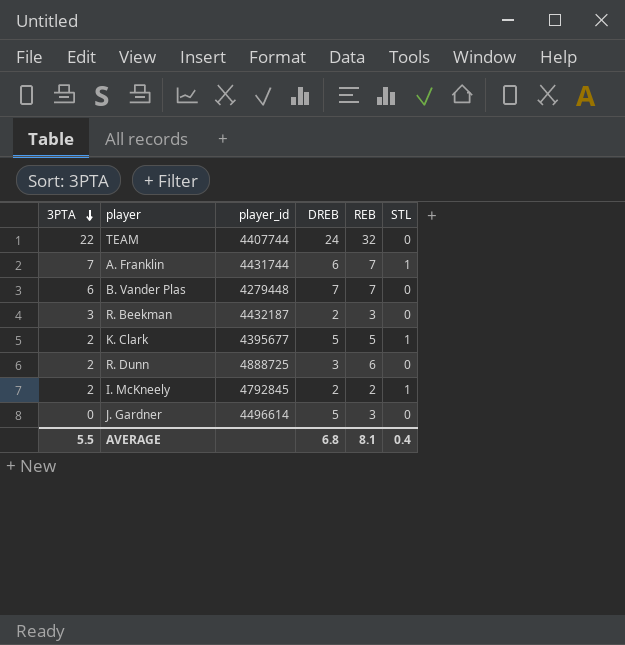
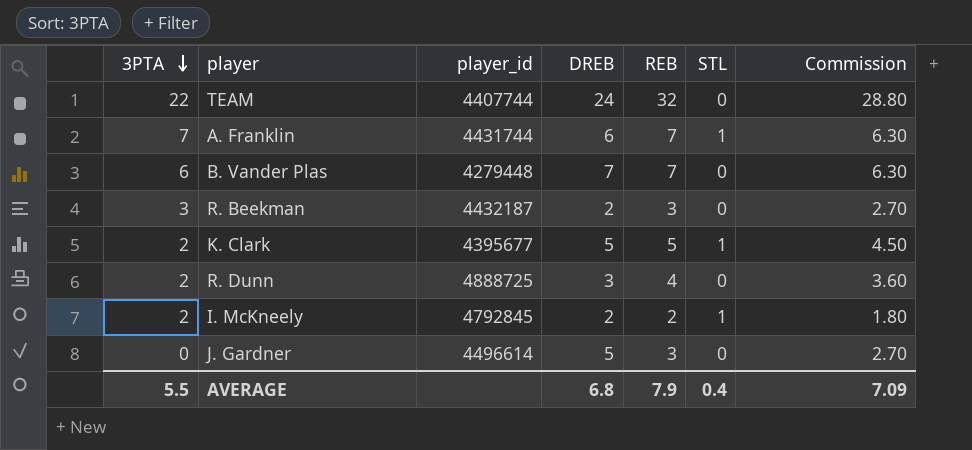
column Commission | formula: none -> [REB] * 0.9
R. Dunn | REB: 6 -> 4
AVERAGE | REB: 8.1 -> 7.9

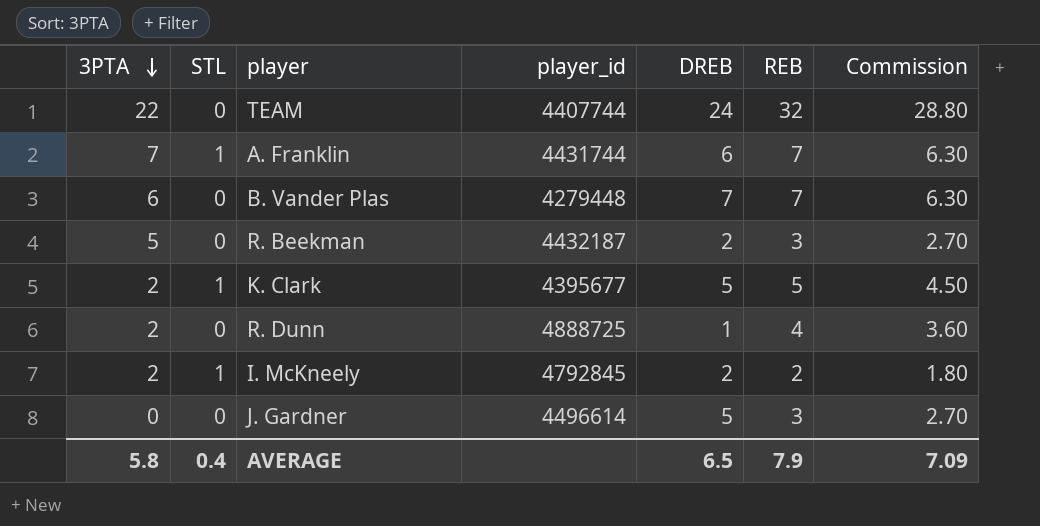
column STL | position: 6 -> 2
R. Beekman | 3PTA: 3 -> 5
R. Dunn | DREB: 3 -> 1
AVERAGE | 3PTA: 5.5 -> 5.8
AVERAGE | DREB: 6.8 -> 6.5

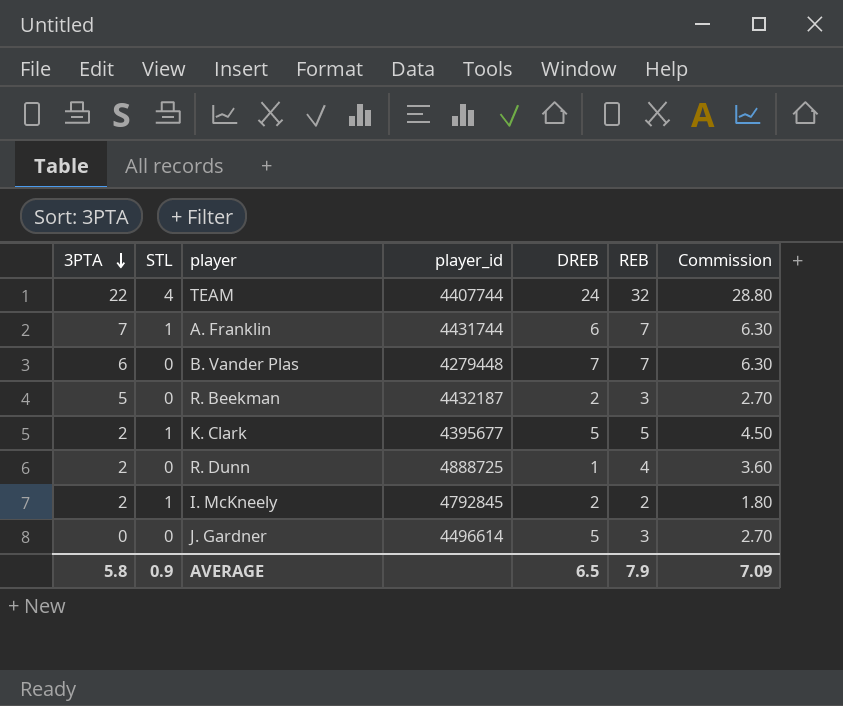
TEAM | STL: 0 -> 4
AVERAGE | STL: 0.4 -> 0.9

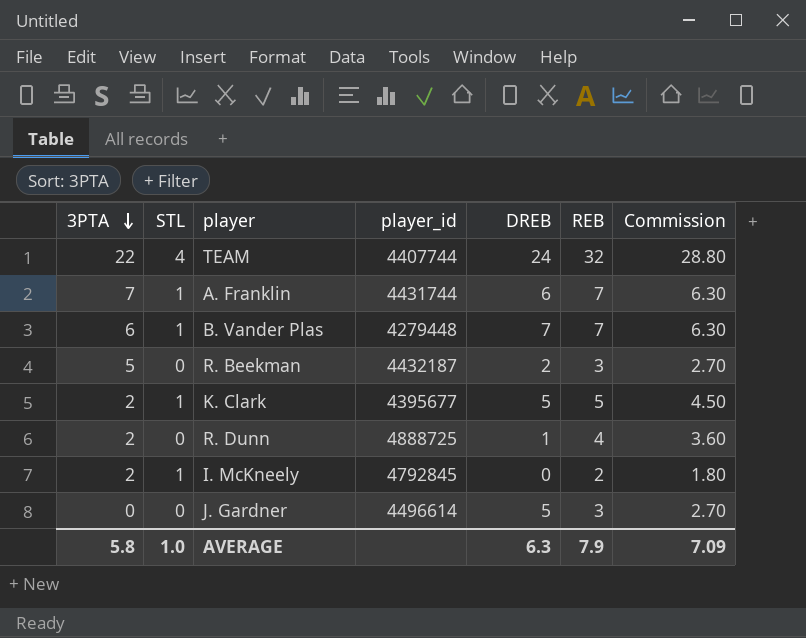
B. Vander Plas | STL: 0 -> 1
I. McKneely | DREB: 2 -> 0
AVERAGE | STL: 0.9 -> 1.0
AVERAGE | DREB: 6.5 -> 6.3

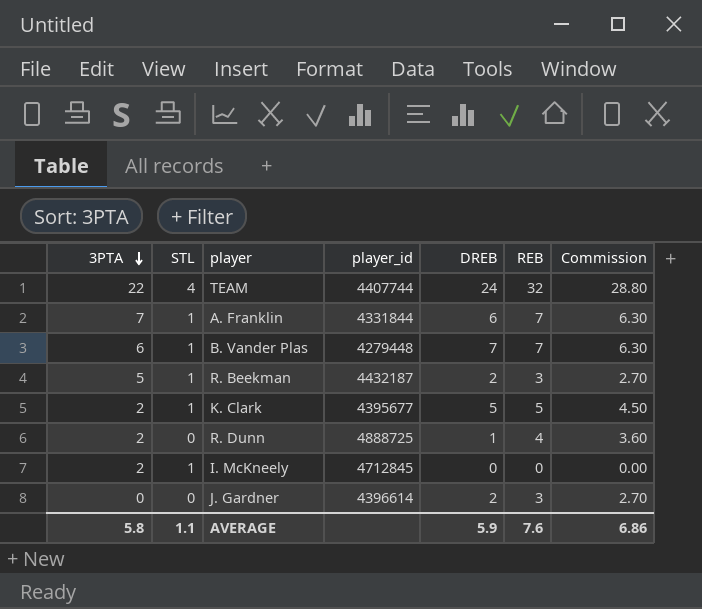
A. Franklin | player_id: 4431744 -> 4331844
R. Beekman | STL: 0 -> 1
I. McKneely | player_id: 4792845 -> 4712845
I. McKneely | REB: 2 -> 0
I. McKneely | Commission: 1.80 -> 0.00
J. Gardner | player_id: 4496614 -> 4396614
J. Gardner | DREB: 5 -> 2
AVERAGE | STL: 1.0 -> 1.1
AVERAGE | DREB: 6.3 -> 5.9
AVERAGE | REB: 7.9 -> 7.6
AVERAGE | Commission: 7.09 -> 6.86

